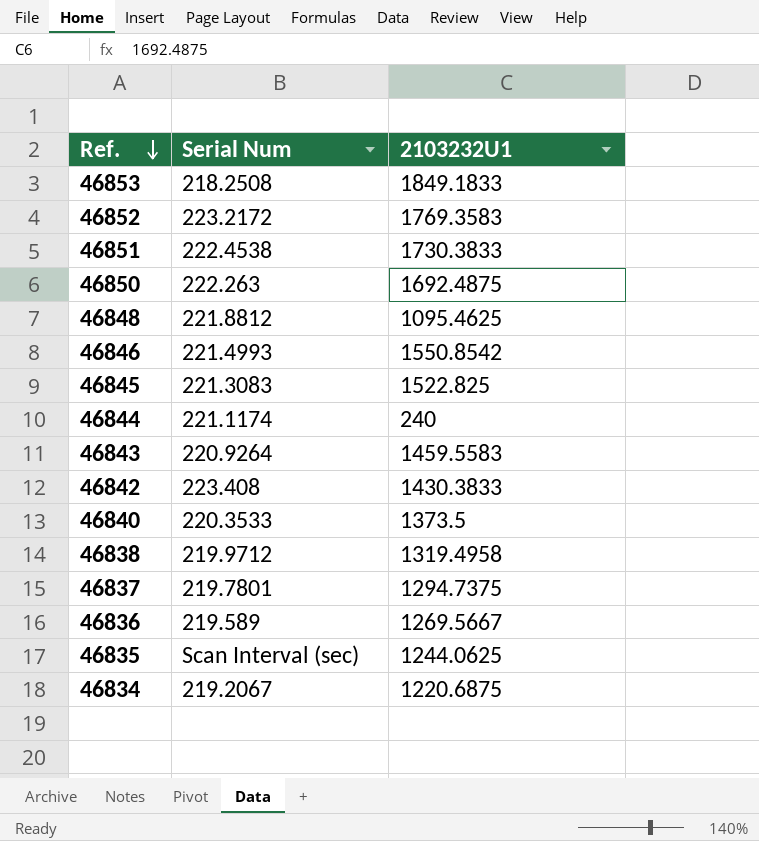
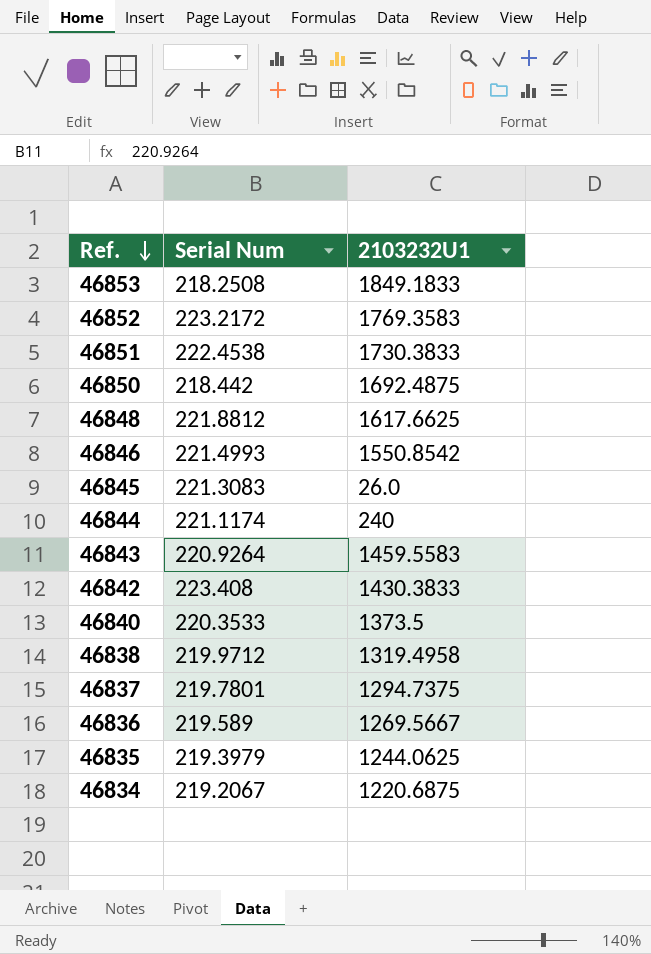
46850 | Serial Num: 222.263 -> 218.442
46848 | 2103232U1: 1095.4625 -> 1617.6625
46845 | 2103232U1: 1522.825 -> 26.0
46835 | Serial Num: Scan Interval (sec) -> 219.3979

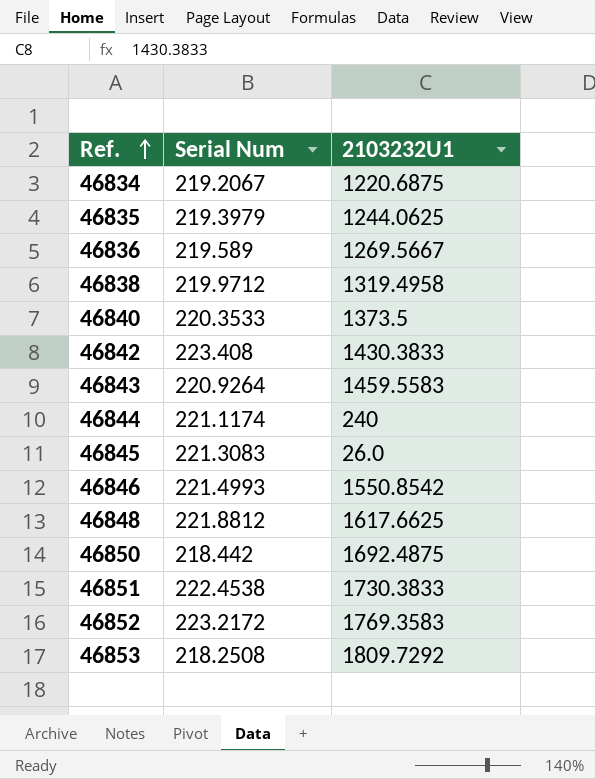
row order: Ref. descending -> Ref. ascending
row 46837: 219.7801 | 1294.7375 -> none
46853 | 2103232U1: 1849.1833 -> 1809.7292

